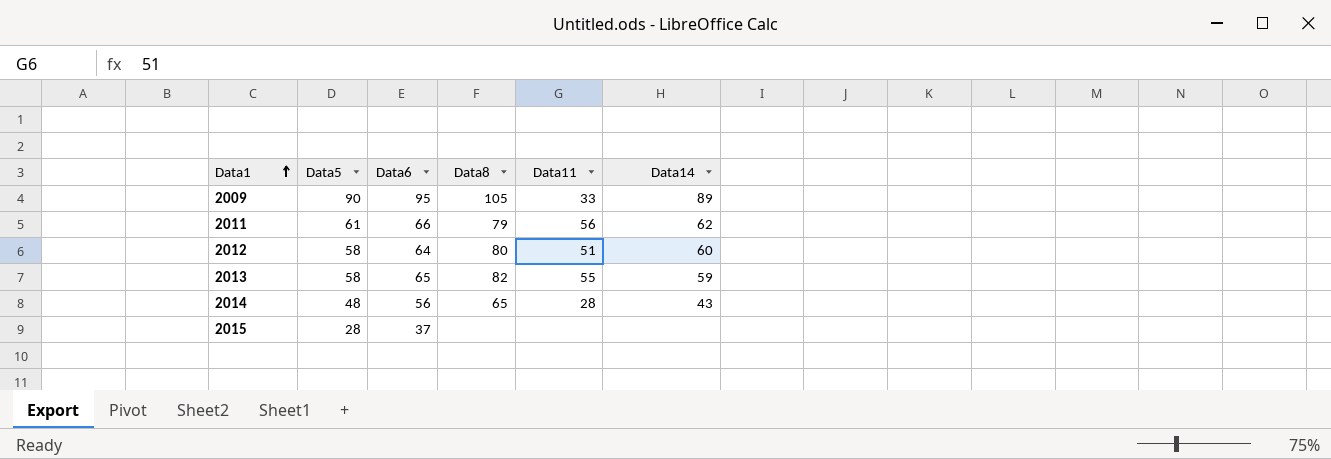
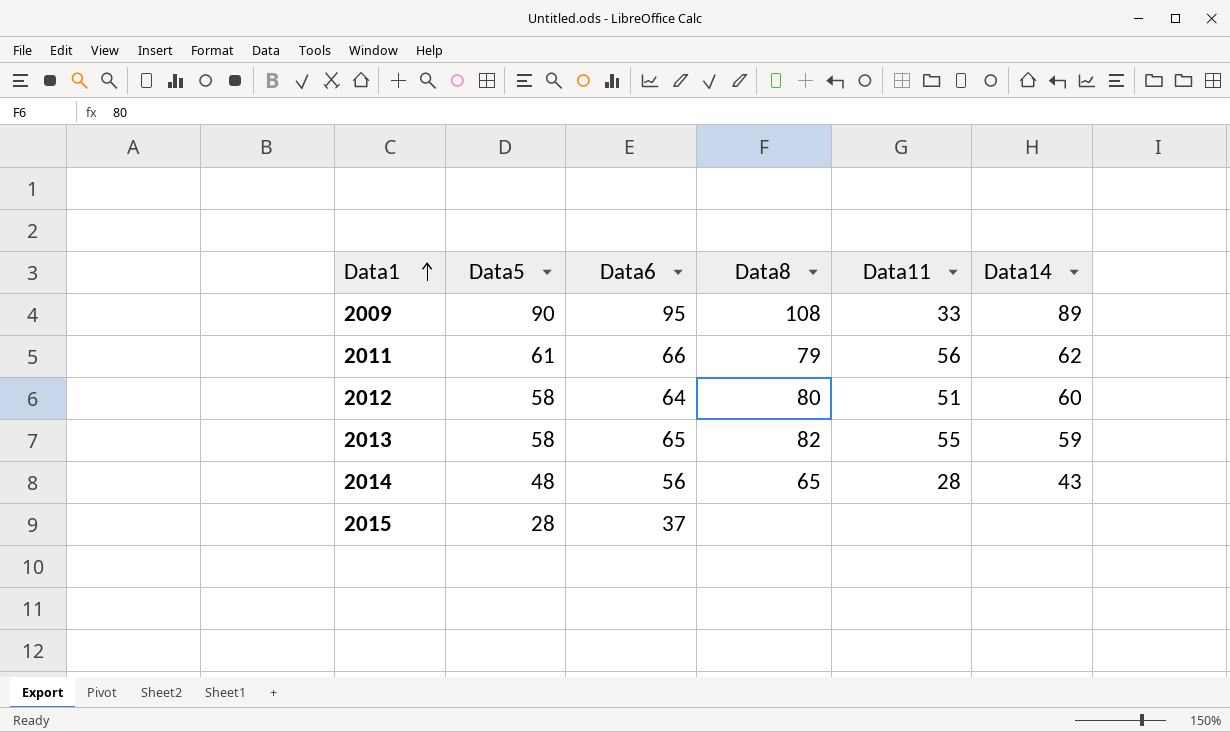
2009 | Data8: 105 -> 108

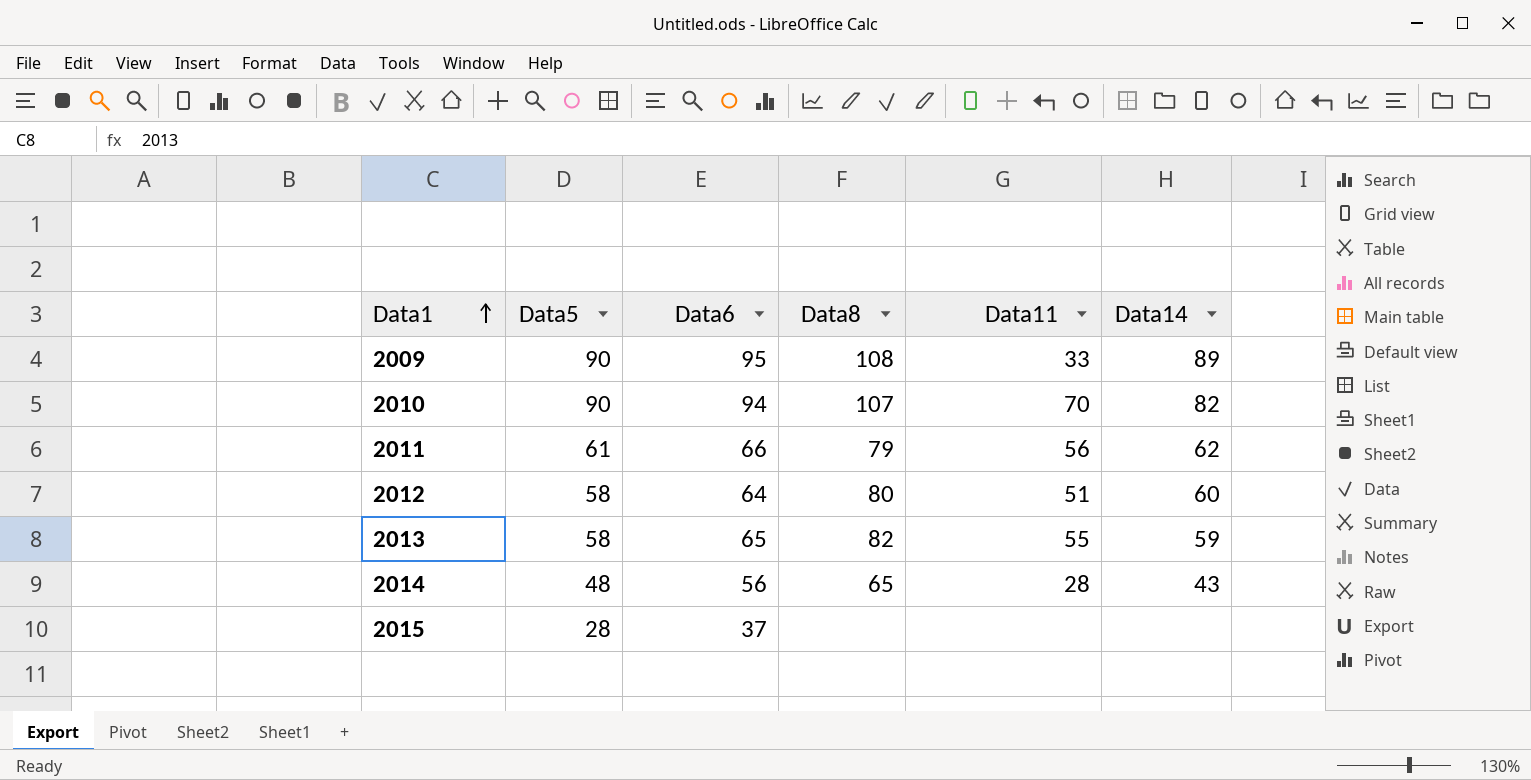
row 2010: none -> 90 | 94 | 107 | 70 | 82

